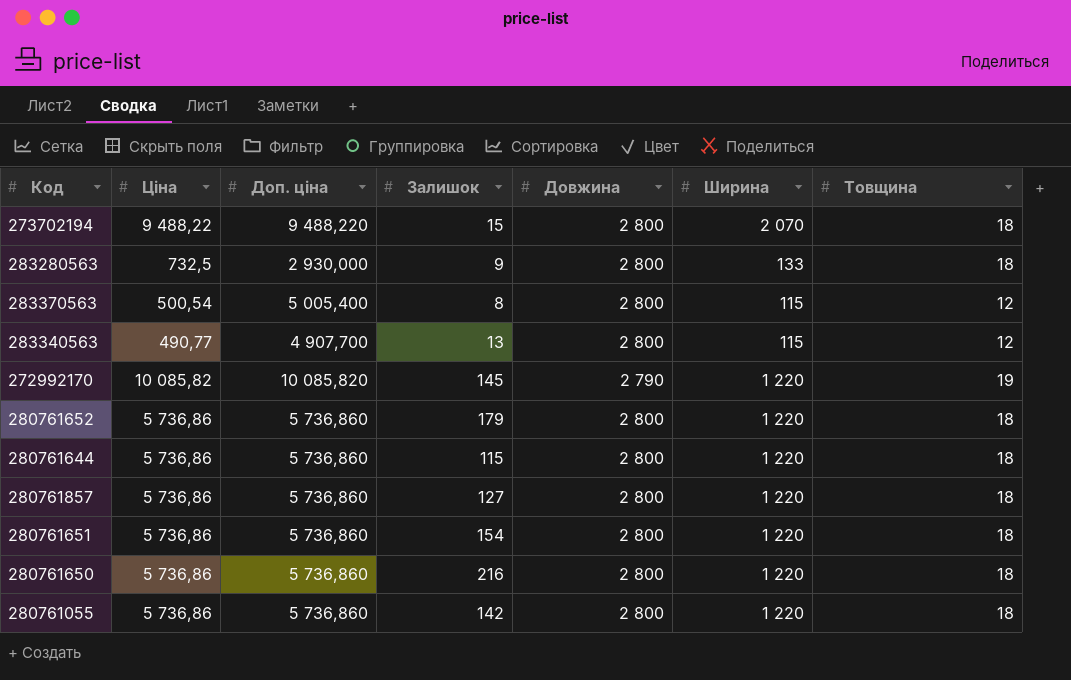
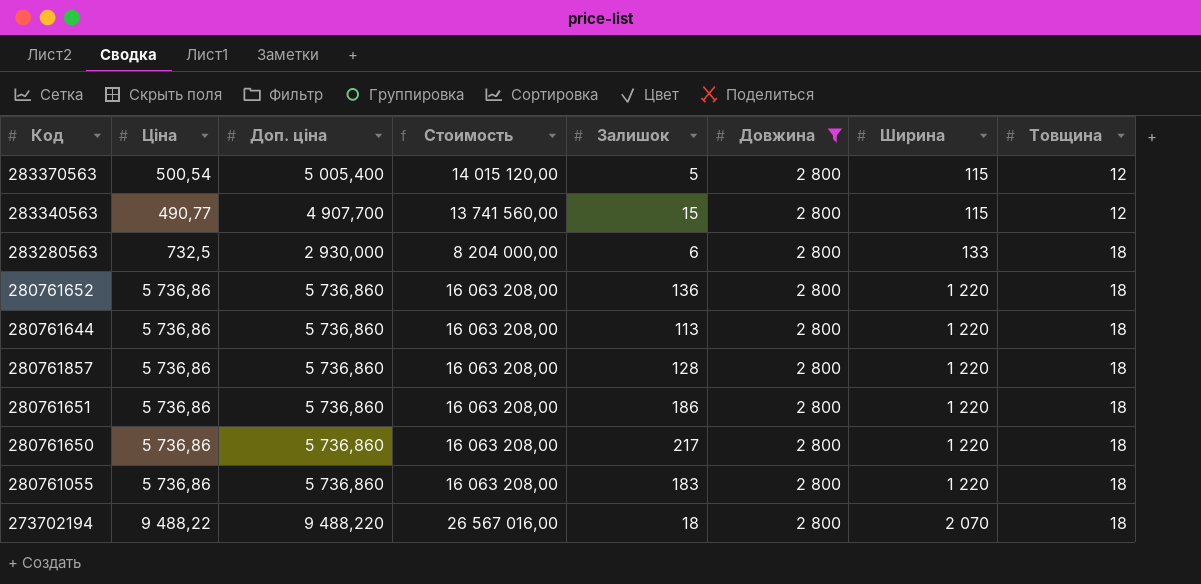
filter: none -> Довжина = 2 800
row order: none -> Ширина ascending
column Стоимость | formula: none -> [Доп. ціна] * [Довжина]
283370563 | Залишок: 8 -> 5
283340563 | Залишок: 13 -> 15
283280563 | Залишок: 9 -> 6
280761652 | Залишок: 179 -> 136
280761644 | Залишок: 115 -> 113
280761857 | Залишок: 127 -> 128
280761651 | Залишок: 154 -> 186
280761650 | Залишок: 216 -> 217
280761055 | Залишок: 142 -> 183
273702194 | Залишок: 15 -> 18

